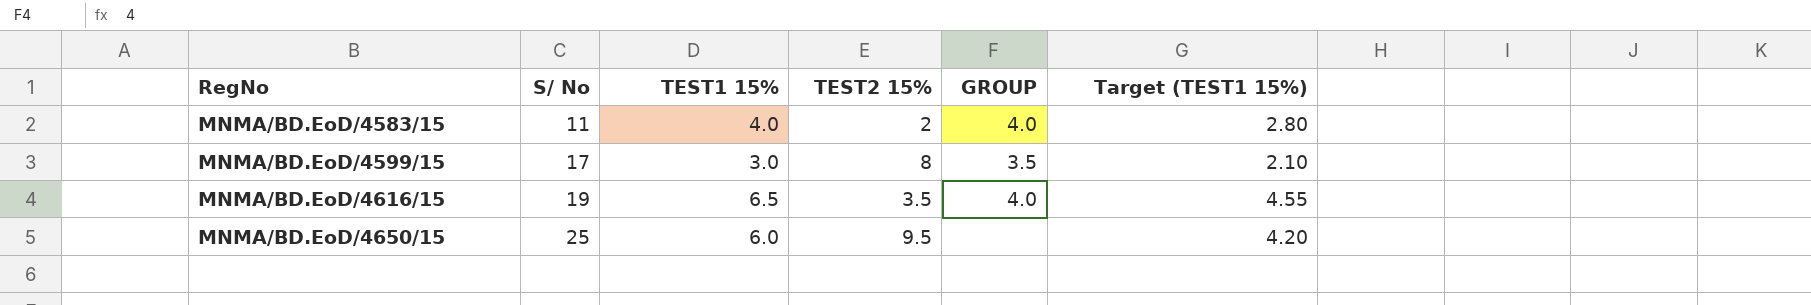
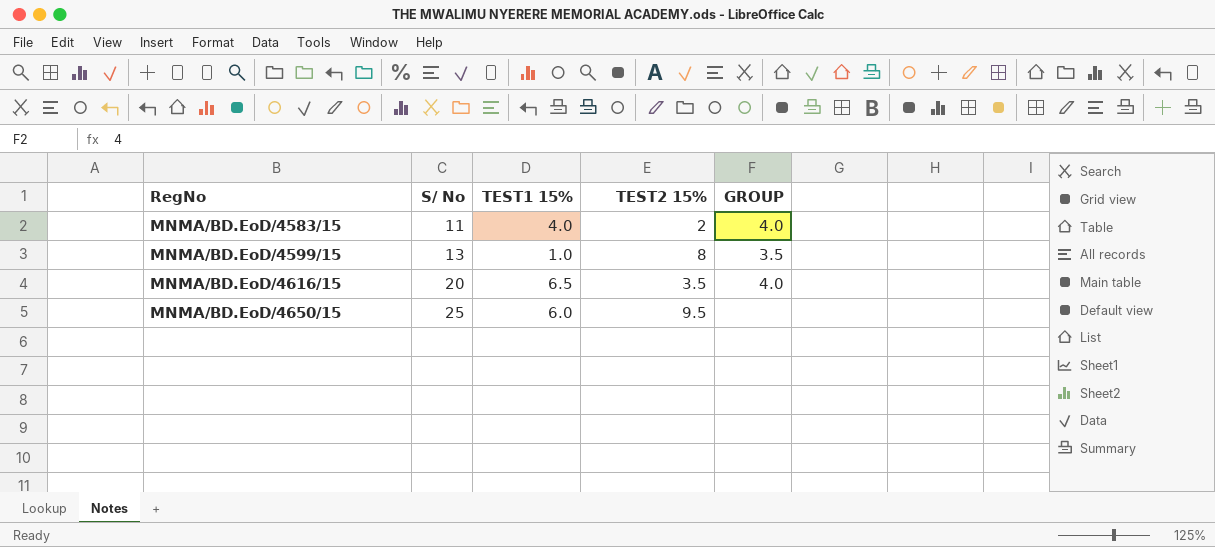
column Target (TEST1 15%) | formula: [TEST1 15%] * 0.7 -> none
MNMA/BD.EoD/4599/15 | S/ No: 17 -> 13
MNMA/BD.EoD/4599/15 | TEST1 15%: 3.0 -> 1.0
MNMA/BD.EoD/4616/15 | S/ No: 19 -> 20

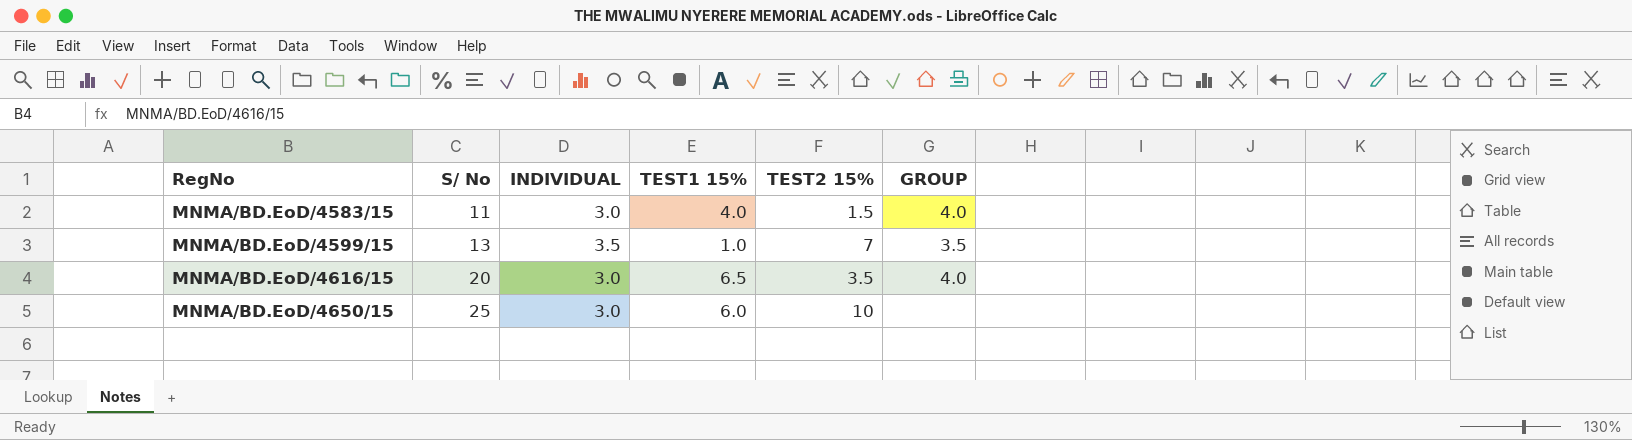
column INDIVIDUAL | position: none -> 3
MNMA/BD.EoD/4583/15 | TEST2 15%: 2 -> 1.5
MNMA/BD.EoD/4599/15 | TEST2 15%: 8 -> 7
MNMA/BD.EoD/4650/15 | TEST2 15%: 9.5 -> 10

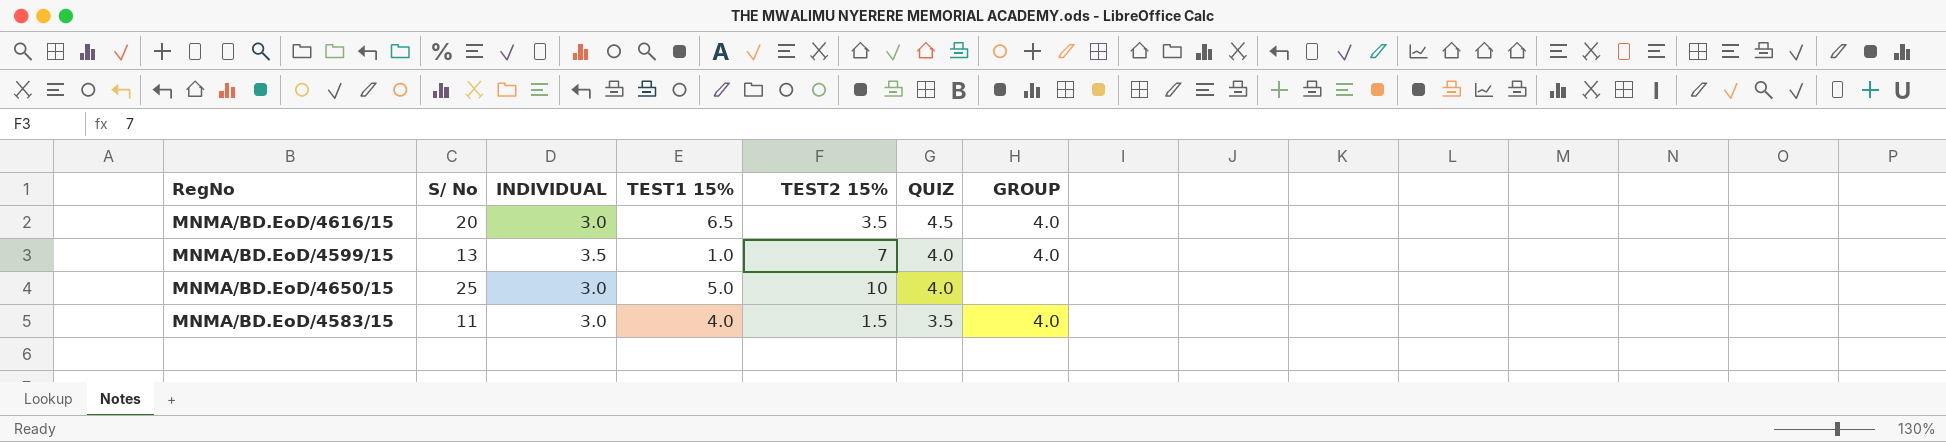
row order: RegNo ascending -> QUIZ descending
column QUIZ | position: none -> 6
MNMA/BD.EoD/4599/15 | GROUP: 3.5 -> 4.0
MNMA/BD.EoD/4650/15 | TEST1 15%: 6.0 -> 5.0

